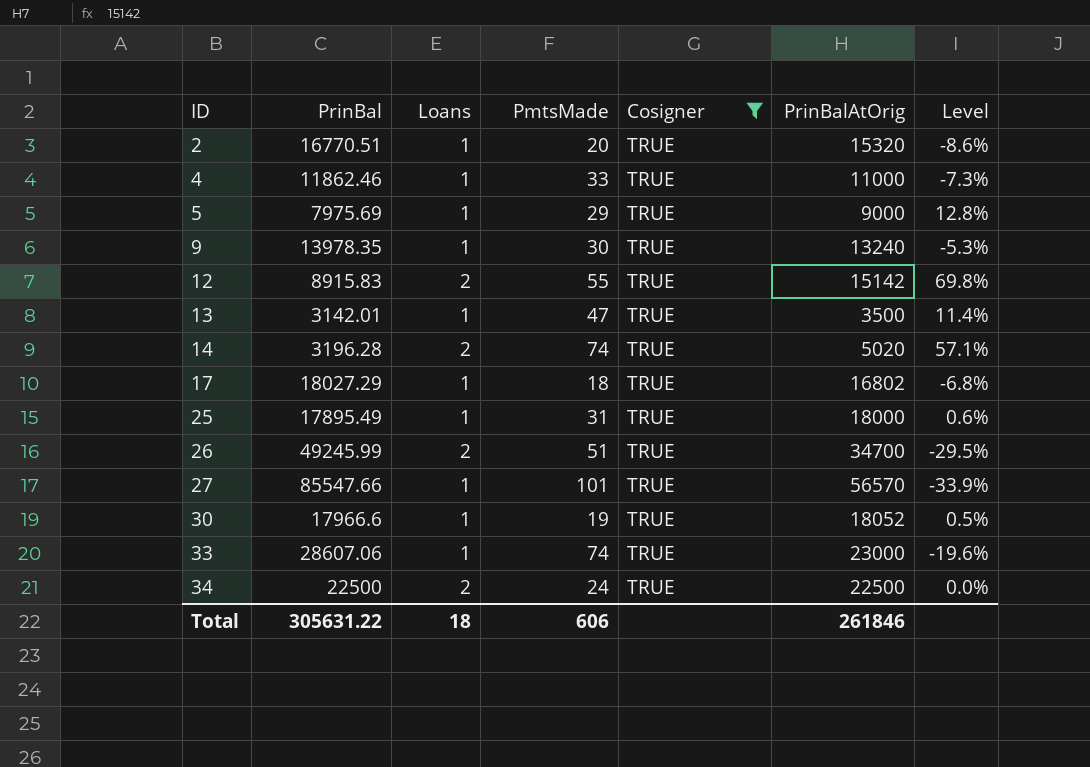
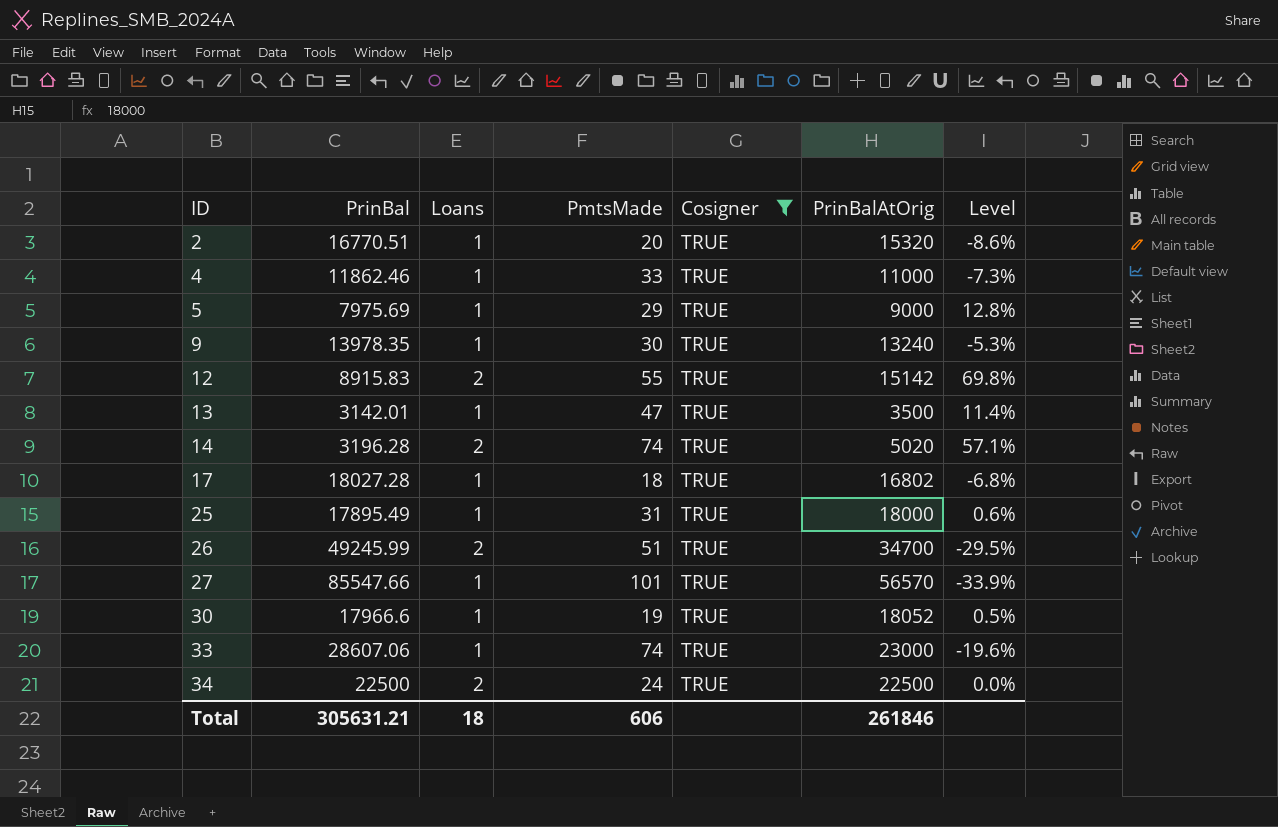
17 | PrinBal: 18027.29 -> 18027.28
Total | PrinBal: 305631.22 -> 305631.21

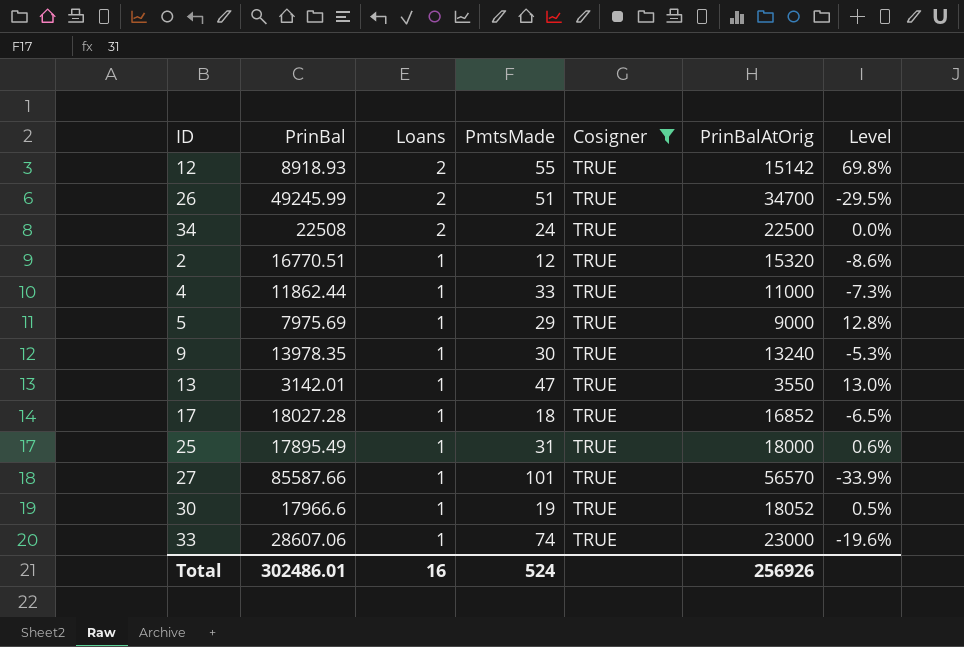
row order: ID ascending -> Loans descending
row 14: 3196.28 | 2 | 74 | TRUE | 5020 | 57.1% -> none
12 | PrinBal: 8915.83 -> 8918.93
34 | PrinBal: 22500 -> 22508
2 | PmtsMade: 20 -> 12
4 | PrinBal: 11862.46 -> 11862.44
13 | PrinBalAtOrig: 3500 -> 3550
13 | Level: 11.4% -> 13.0%
17 | PrinBalAtOrig: 16802 -> 16852
17 | Level: -6.8% -> -6.5%
27 | PrinBal: 85547.66 -> 85587.66
Total | PrinBal: 305631.21 -> 302486.01
Total | Loans: 18 -> 16
Total | PmtsMade: 606 -> 524
Total | PrinBalAtOrig: 261846 -> 256926

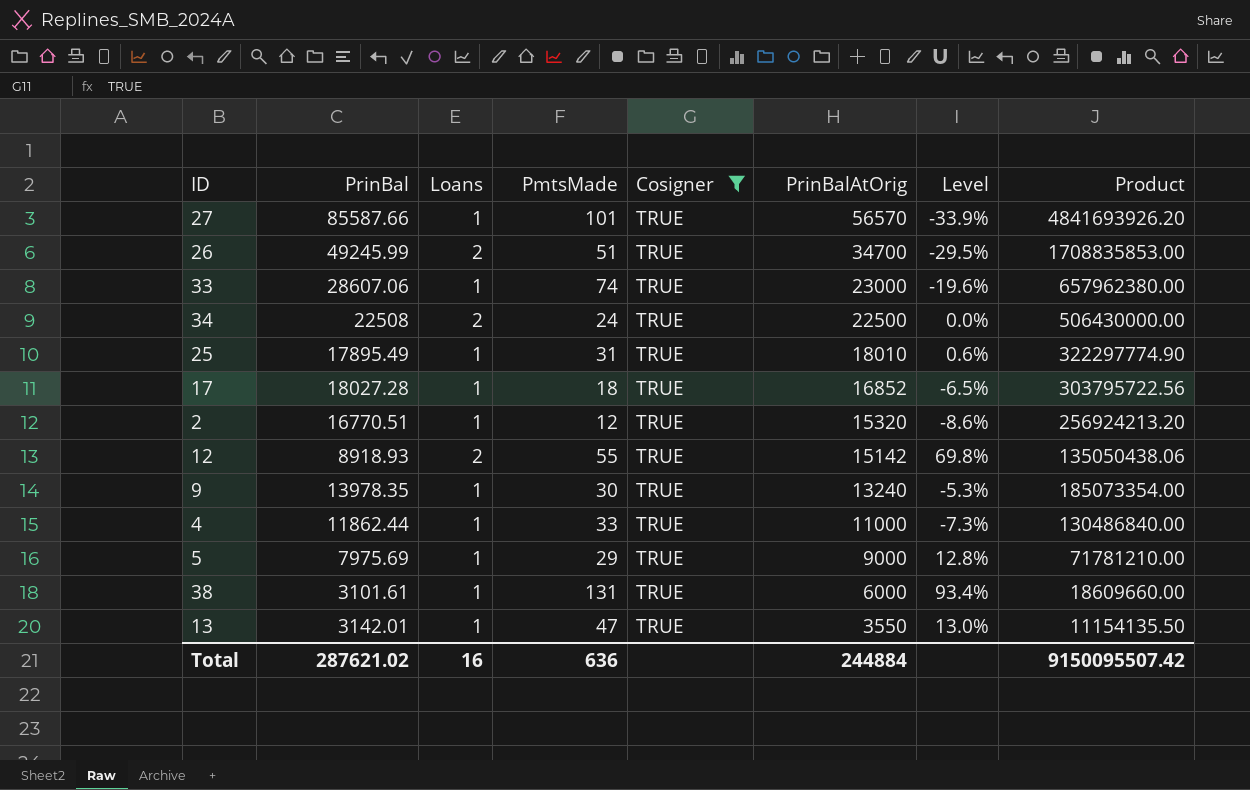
row order: Loans descending -> PrinBalAtOrig descending
column Product | formula: none -> [PrinBal] * [PrinBalAtOrig]
row 30: 17966.6 | 1 | 19 | TRUE | 18052 | 0.5% -> none
25 | PrinBalAtOrig: 18000 -> 18010
row 38: none -> 3101.61 | 1 | 131 | TRUE | 6000 | 93.4% | 18609660.00
Total | PrinBal: 302486.01 -> 287621.02
Total | PmtsMade: 524 -> 636
Total | PrinBalAtOrig: 256926 -> 244884

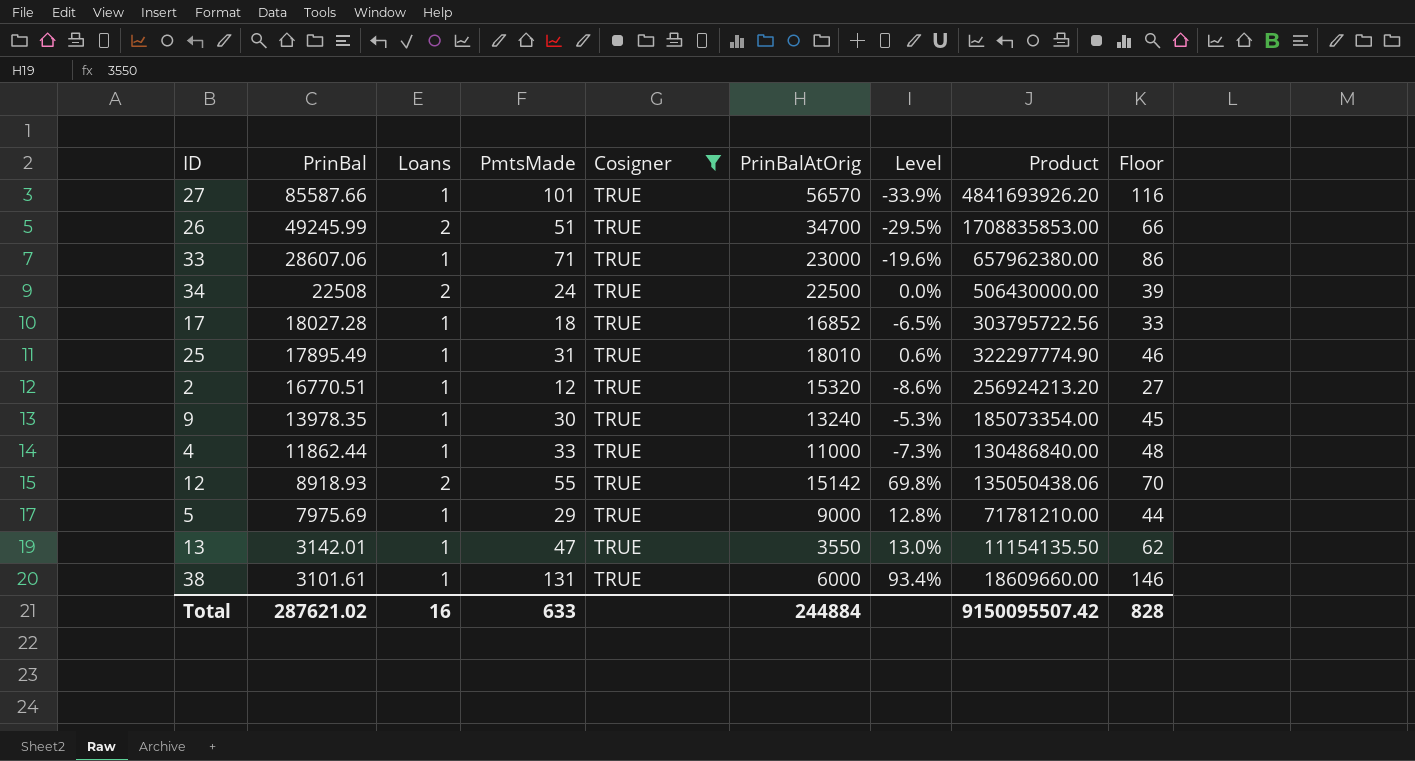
row order: PrinBalAtOrig descending -> PrinBal descending
column Floor | formula: none -> [PmtsMade] + 15
33 | PmtsMade: 74 -> 71
Total | PmtsMade: 636 -> 633

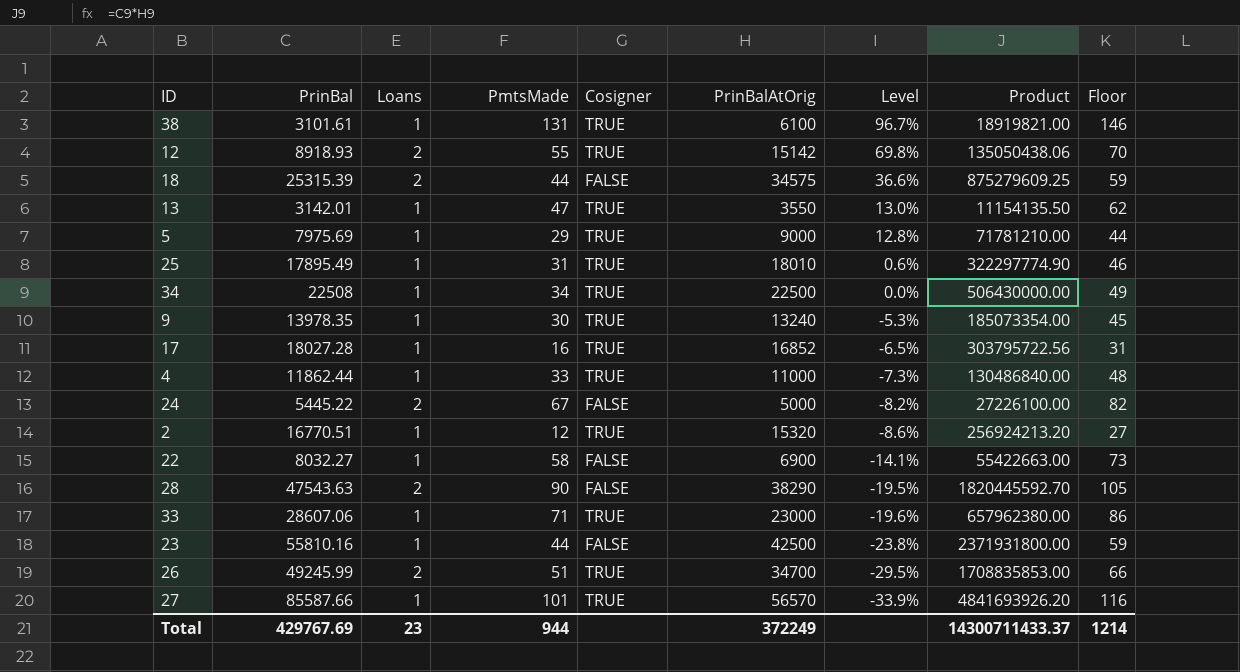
filter: Cosigner = TRUE -> none
row order: PrinBal descending -> Level descending
38 | PrinBalAtOrig: 6000 -> 6100
38 | Level: 93.4% -> 96.7%
38 | Product: 18609660.00 -> 18919821.00
34 | Loans: 2 -> 1
34 | PmtsMade: 24 -> 34
34 | Floor: 39 -> 49
17 | PmtsMade: 18 -> 16
17 | Floor: 33 -> 31
Total | PrinBal: 287621.02 -> 429767.69
Total | Loans: 16 -> 23
Total | PmtsMade: 633 -> 944
Total | PrinBalAtOrig: 244884 -> 372249
Total | Product: 9150095507.42 -> 14300711433.37
Total | Floor: 828 -> 1214

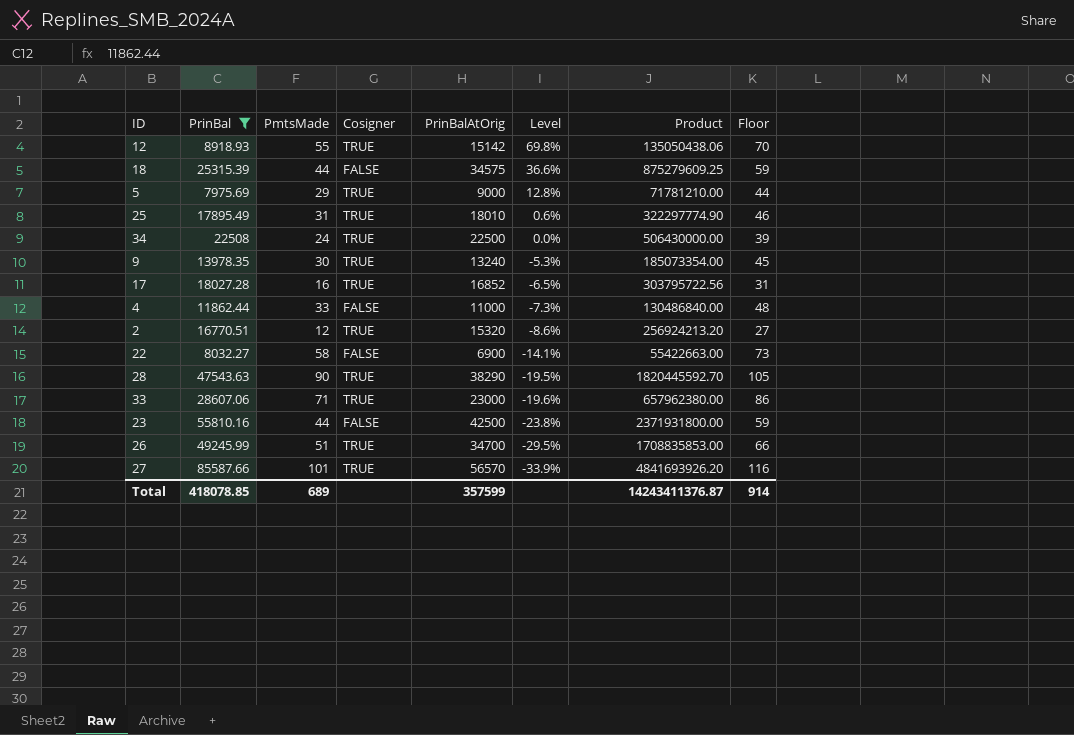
filter: none -> PrinBal >= 7975.69
column Loans | position: 3 -> none
34 | PmtsMade: 34 -> 24
34 | Floor: 49 -> 39
4 | Cosigner: TRUE -> FALSE
28 | Cosigner: FALSE -> TRUE
Total | PrinBal: 429767.69 -> 418078.85
Total | PmtsMade: 944 -> 689
Total | PrinBalAtOrig: 372249 -> 357599
Total | Product: 14300711433.37 -> 14243411376.87
Total | Floor: 1214 -> 914

